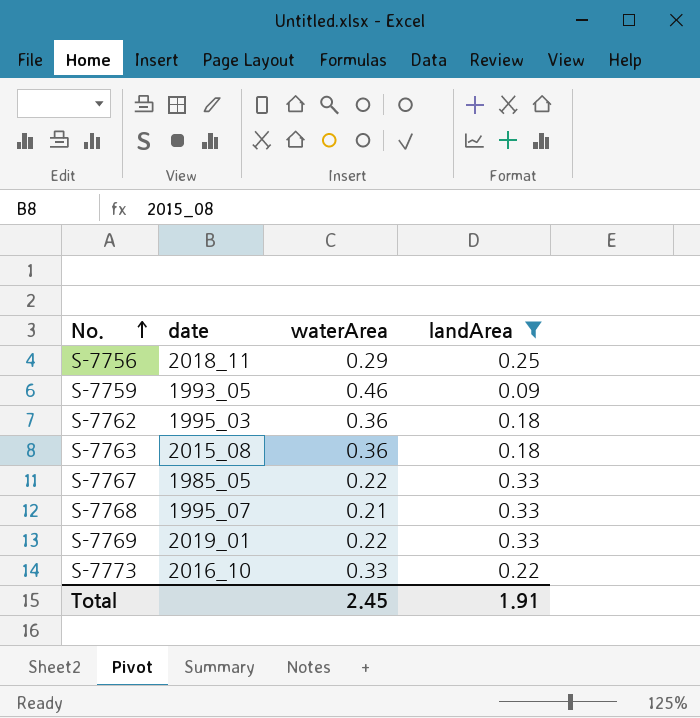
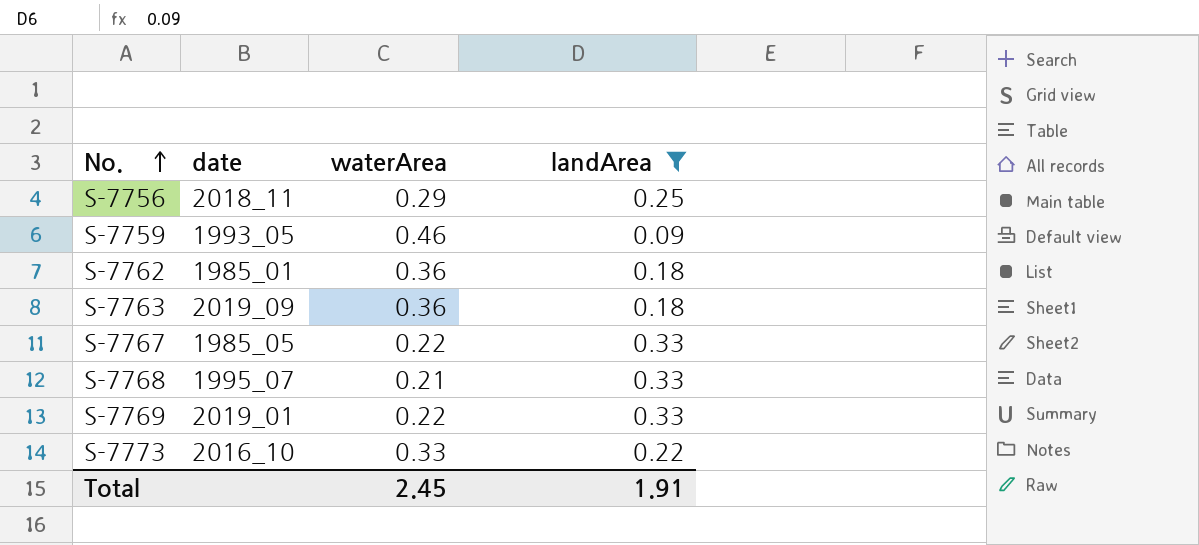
S-7762 | date: 1995_03 -> 1985_01
S-7763 | date: 2015_08 -> 2019_09

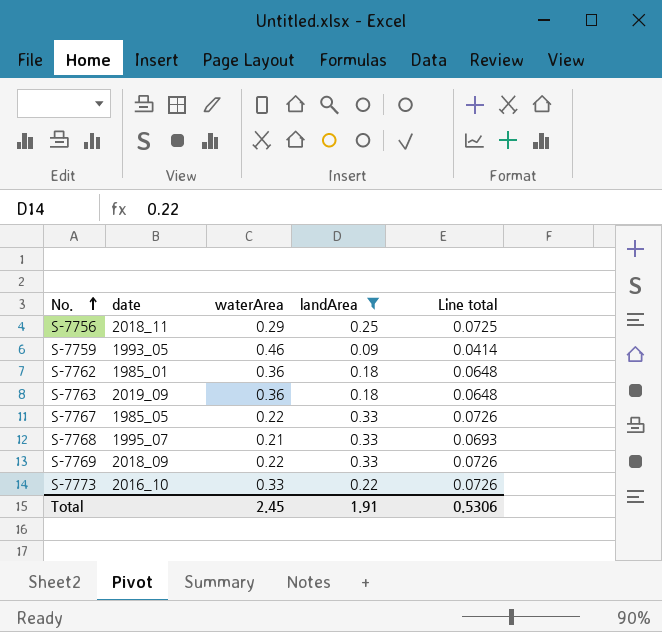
column Line total | formula: none -> [waterArea] * [landArea]
S-7769 | date: 2019_01 -> 2018_09

